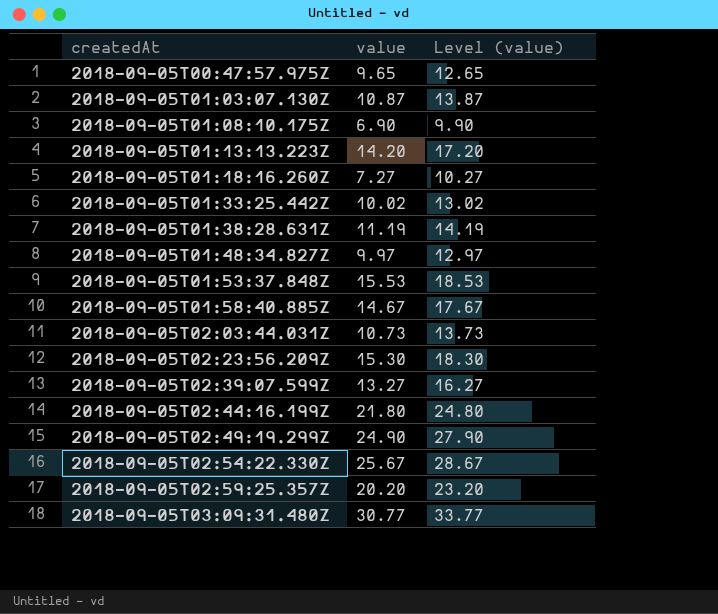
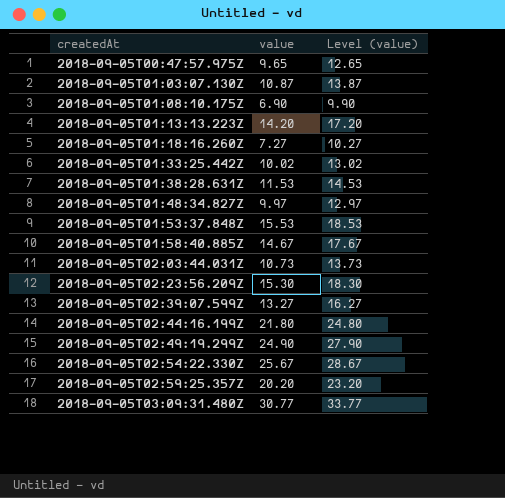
2018-09-05T01:38:28.631Z | value: 11.19 -> 11.53
2018-09-05T01:38:28.631Z | Level (value): 14.19 -> 14.53

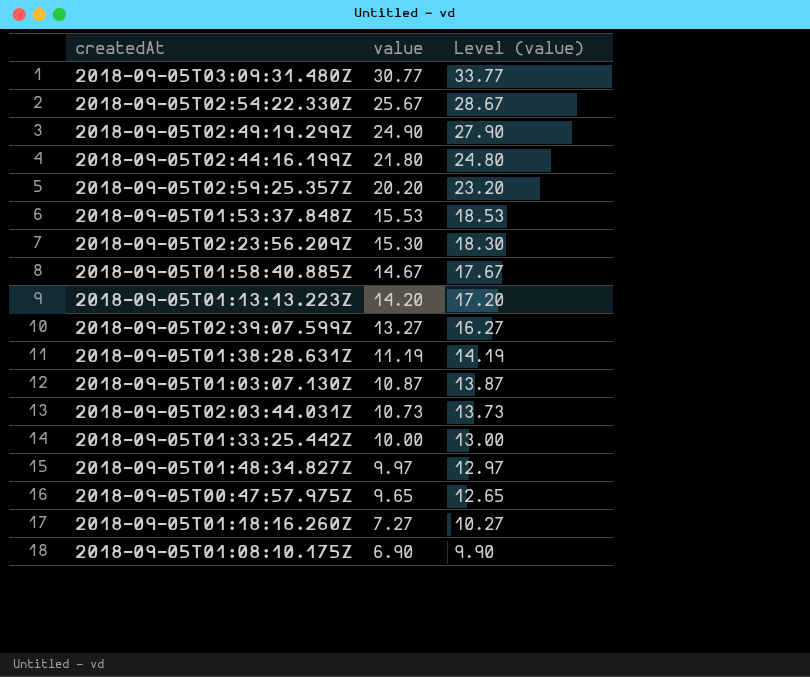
row order: createdAt ascending -> value descending
2018-09-05T01:38:28.631Z | value: 11.53 -> 11.19
2018-09-05T01:38:28.631Z | Level (value): 14.53 -> 14.19
2018-09-05T01:33:25.442Z | value: 10.02 -> 10.00
2018-09-05T01:33:25.442Z | Level (value): 13.02 -> 13.00

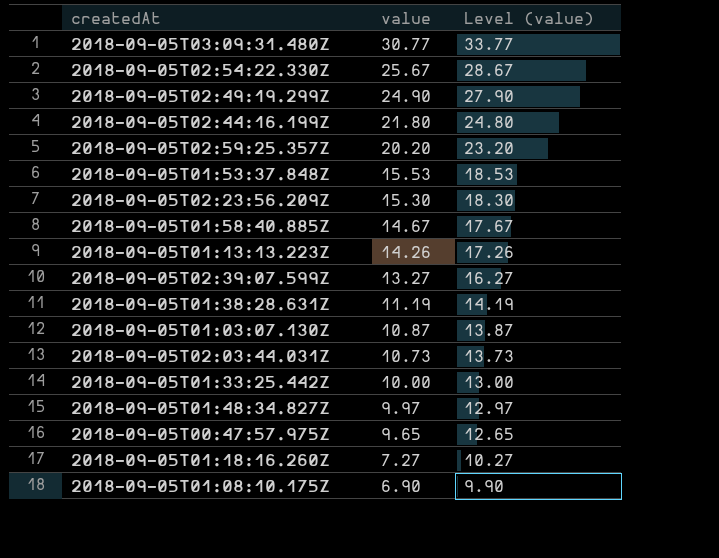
2018-09-05T01:13:13.223Z | value: 14.20 -> 14.26
2018-09-05T01:13:13.223Z | Level (value): 17.20 -> 17.26

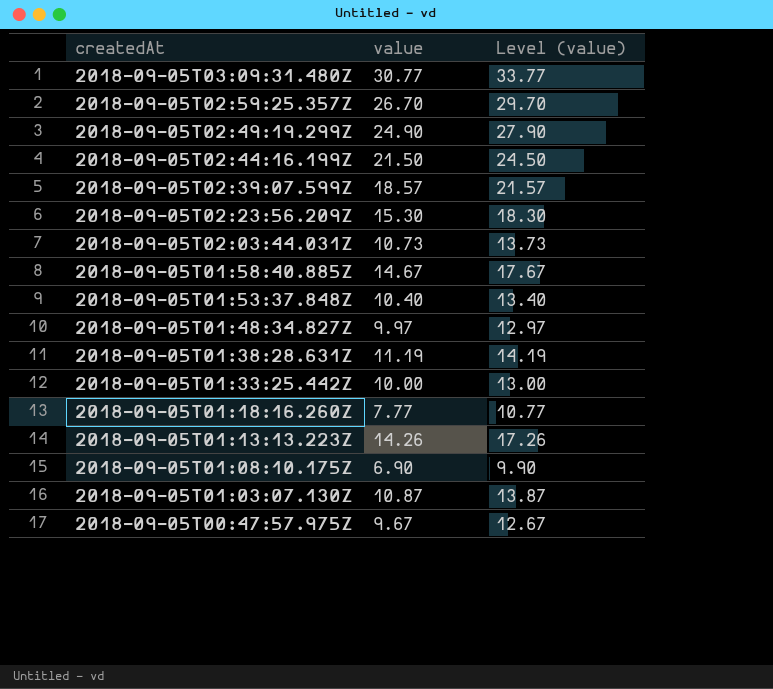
row order: value descending -> createdAt descending
row 2018-09-05T02:54:22.330Z: 25.67 | 28.67 -> none
2018-09-05T02:59:25.357Z | value: 20.20 -> 26.70
2018-09-05T02:59:25.357Z | Level (value): 23.20 -> 29.70
2018-09-05T02:44:16.199Z | value: 21.80 -> 21.50
2018-09-05T02:44:16.199Z | Level (value): 24.80 -> 24.50
2018-09-05T02:39:07.599Z | value: 13.27 -> 18.57
2018-09-05T02:39:07.599Z | Level (value): 16.27 -> 21.57
2018-09-05T01:53:37.848Z | value: 15.53 -> 10.40
2018-09-05T01:53:37.848Z | Level (value): 18.53 -> 13.40
2018-09-05T01:18:16.260Z | value: 7.27 -> 7.77
2018-09-05T01:18:16.260Z | Level (value): 10.27 -> 10.77
2018-09-05T00:47:57.975Z | value: 9.65 -> 9.67
2018-09-05T00:47:57.975Z | Level (value): 12.65 -> 12.67

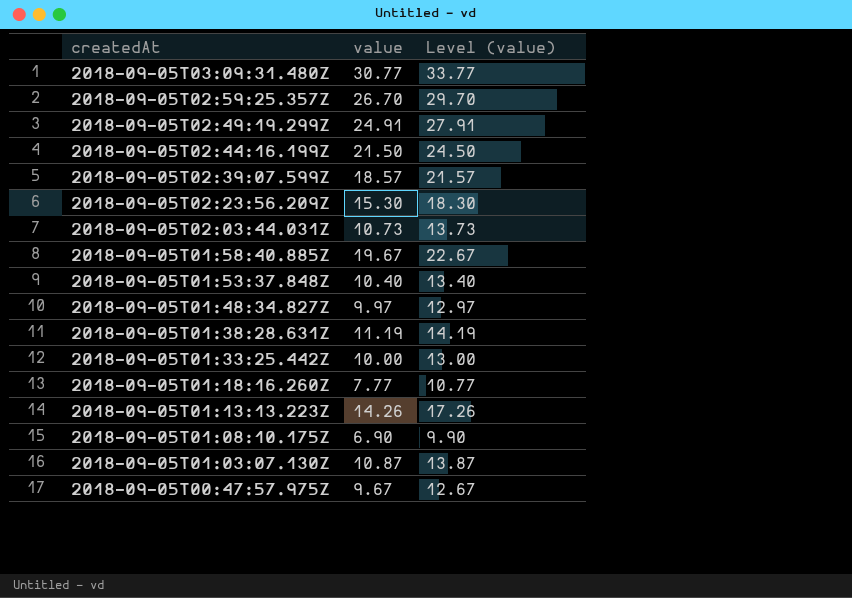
2018-09-05T02:49:19.299Z | value: 24.90 -> 24.91
2018-09-05T02:49:19.299Z | Level (value): 27.90 -> 27.91
2018-09-05T01:58:40.885Z | value: 14.67 -> 19.67
2018-09-05T01:58:40.885Z | Level (value): 17.67 -> 22.67

